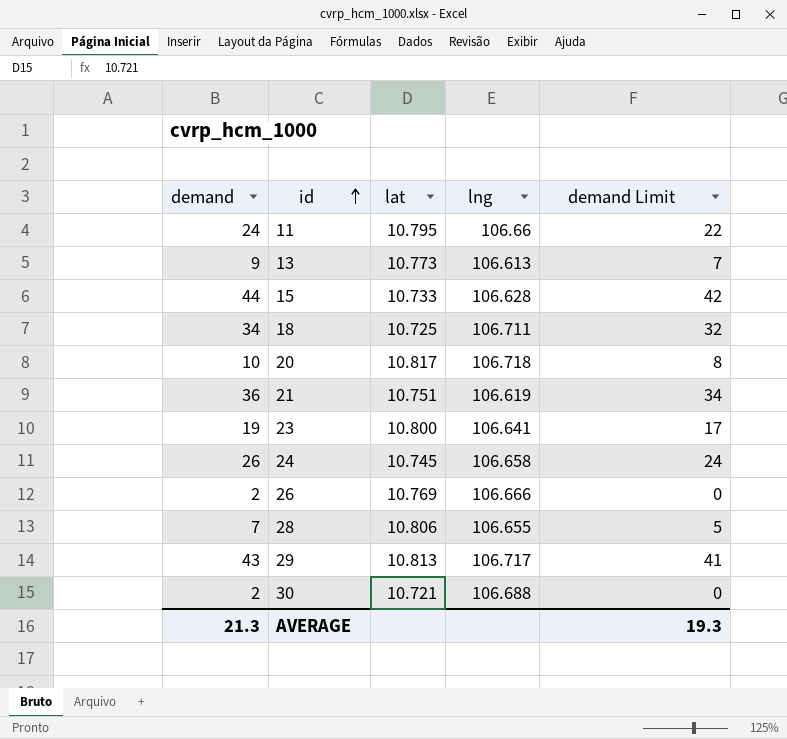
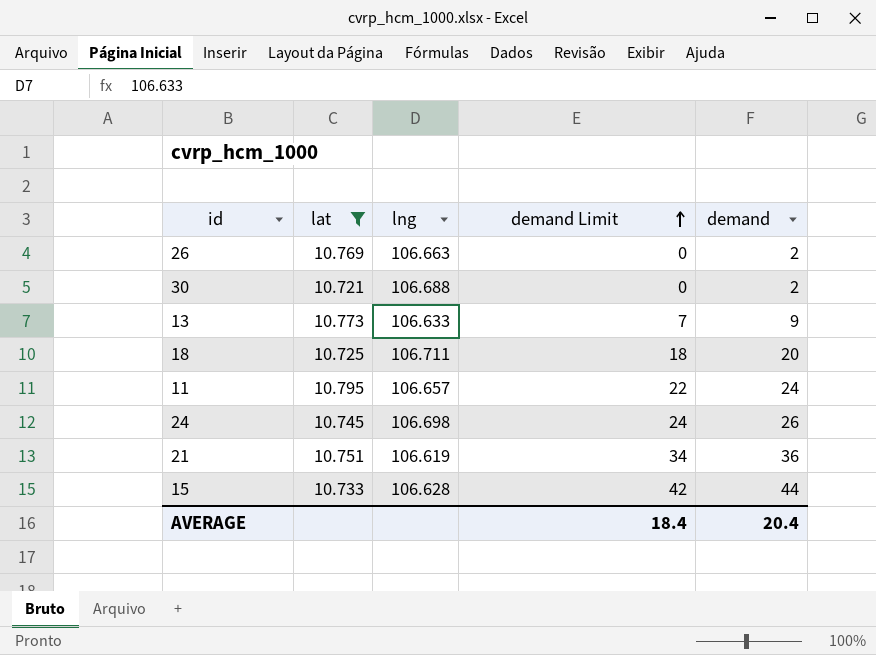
filter: none -> lat <= 10.795
row order: id ascending -> demand Limit ascending
column demand | position: 1 -> 5
26 | lng: 106.666 -> 106.663
13 | lng: 106.613 -> 106.633
18 | demand Limit: 32 -> 18
18 | demand: 34 -> 20
11 | lng: 106.66 -> 106.657
24 | lng: 106.658 -> 106.698
AVERAGE | demand Limit: 19.3 -> 18.4
AVERAGE | demand: 21.3 -> 20.4

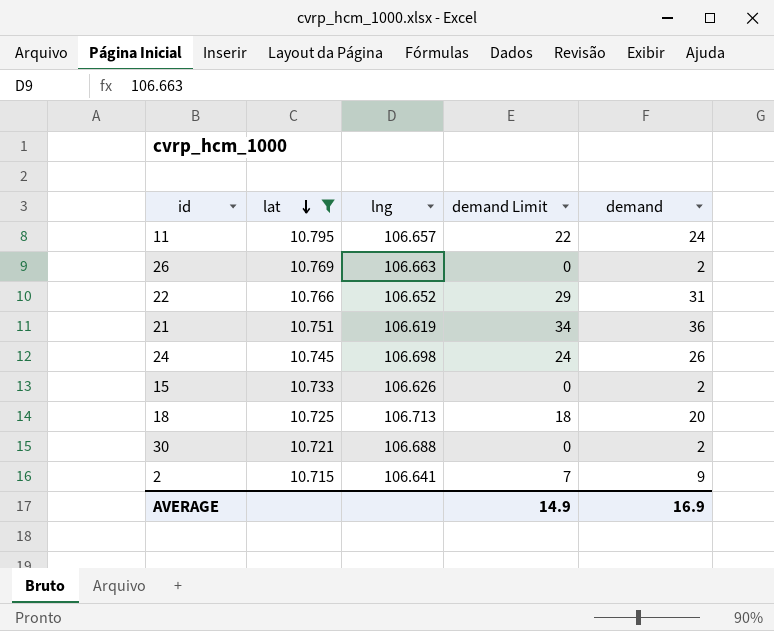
row order: demand Limit ascending -> lat descending
row 13: 10.773 | 106.633 | 7 | 9 -> none
row 22: none -> 10.766 | 106.652 | 29 | 31
15 | lng: 106.628 -> 106.626
15 | demand Limit: 42 -> 0
15 | demand: 44 -> 2
18 | lng: 106.711 -> 106.713
row 2: none -> 10.715 | 106.641 | 7 | 9
AVERAGE | demand Limit: 18.4 -> 14.9
AVERAGE | demand: 20.4 -> 16.9

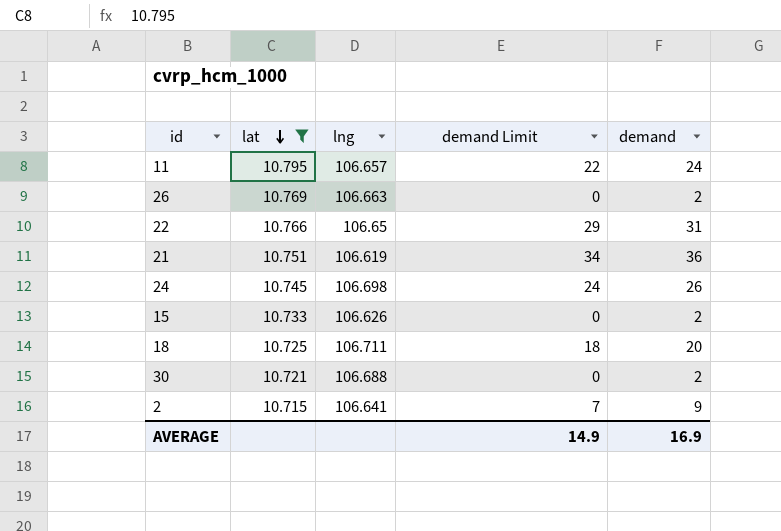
22 | lng: 106.652 -> 106.65
18 | lng: 106.713 -> 106.711

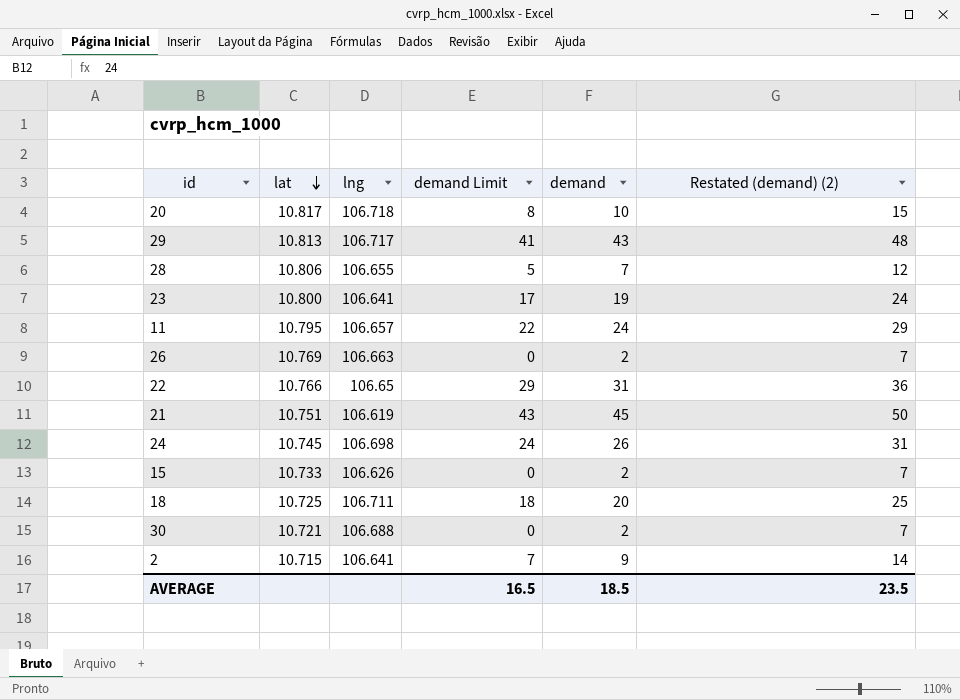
filter: lat <= 10.795 -> none
column Restated (demand) (2) | formula: none -> [demand] + 5
21 | demand Limit: 34 -> 43
21 | demand: 36 -> 45
AVERAGE | demand Limit: 14.9 -> 16.5
AVERAGE | demand: 16.9 -> 18.5

